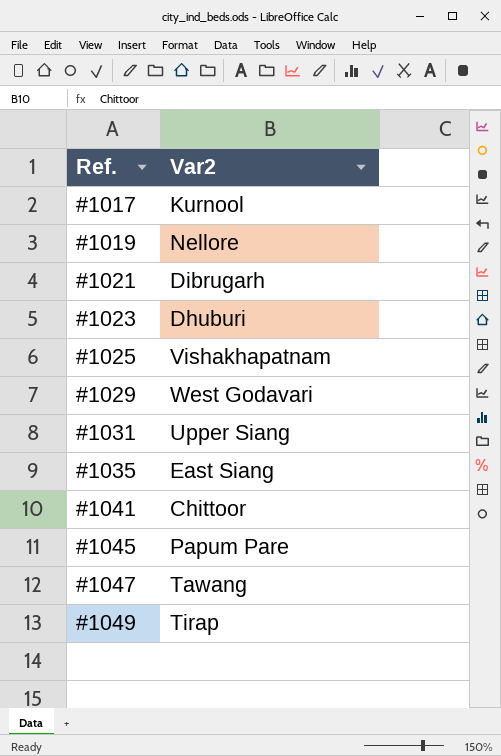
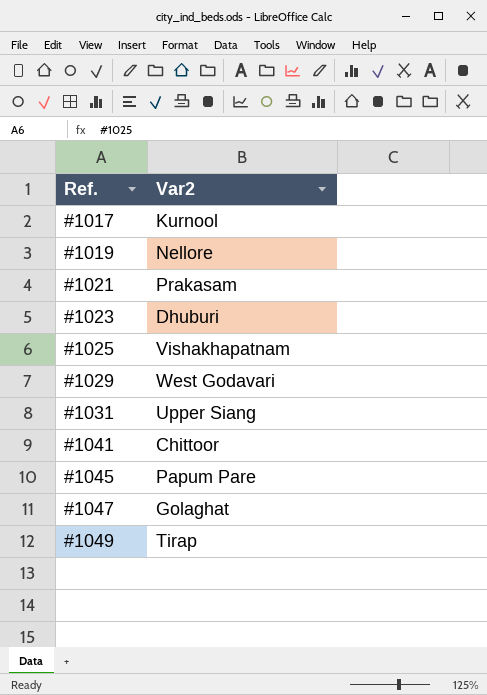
row #1035: East Siang -> none
#1021 | Var2: Dibrugarh -> Prakasam
#1047 | Var2: Tawang -> Golaghat

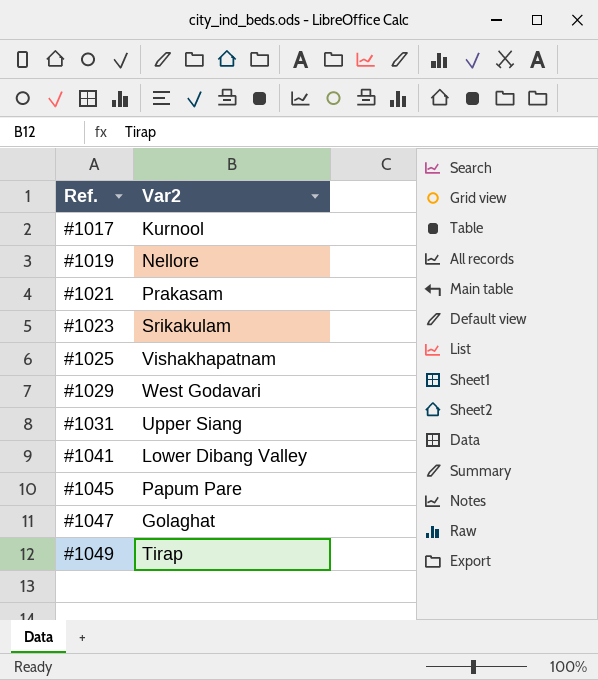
#1023 | Var2: Dhuburi -> Srikakulam
#1041 | Var2: Chittoor -> Lower Dibang Valley

